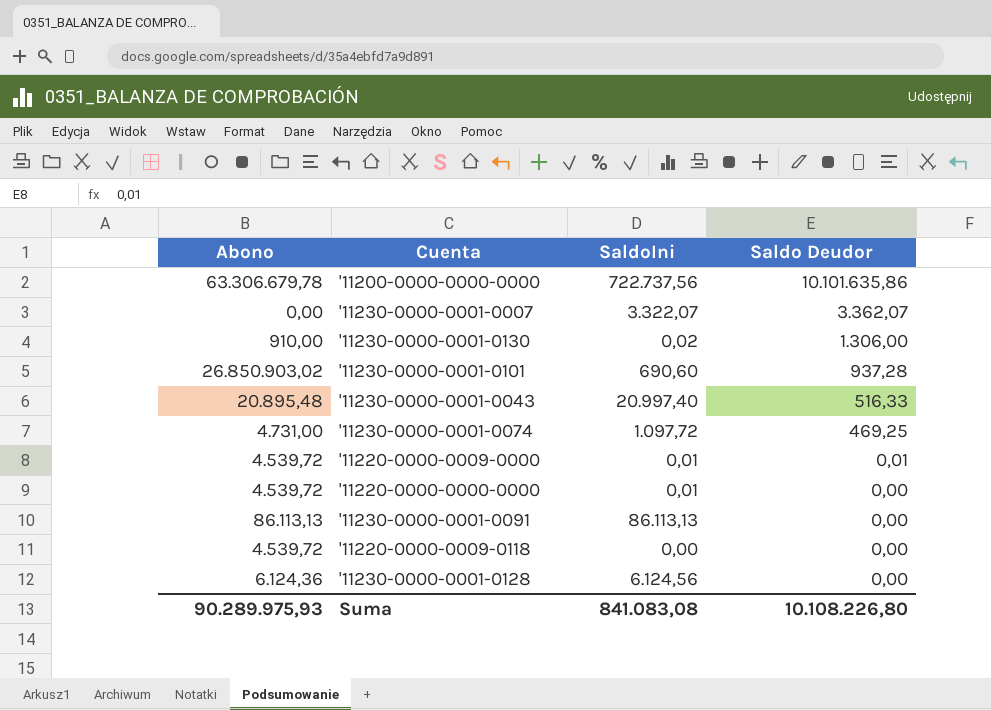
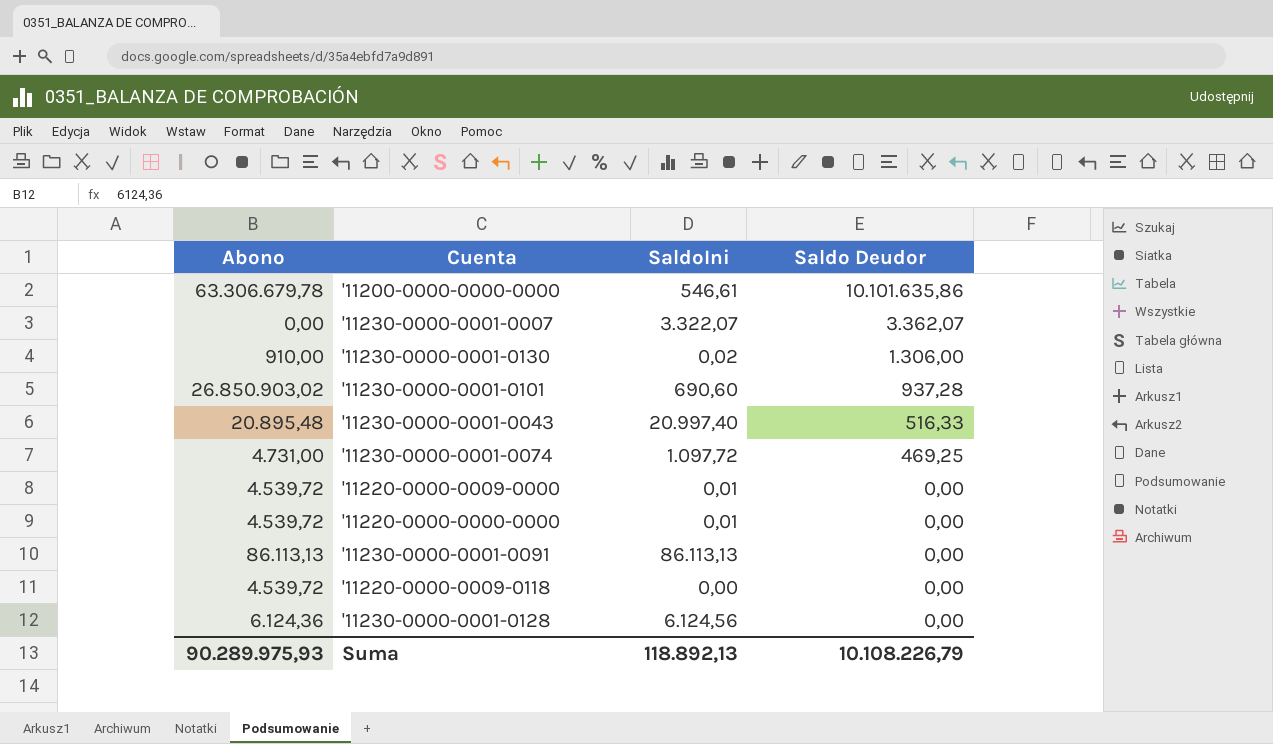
'11200-0000-0000-0000 | SaldoIni: 722.737,56 -> 546,61
'11220-0000-0009-0000 | Saldo Deudor: 0,01 -> 0,00
Suma | SaldoIni: 841.083,08 -> 118.892,13
Suma | Saldo Deudor: 10.108.226,80 -> 10.108.226,79

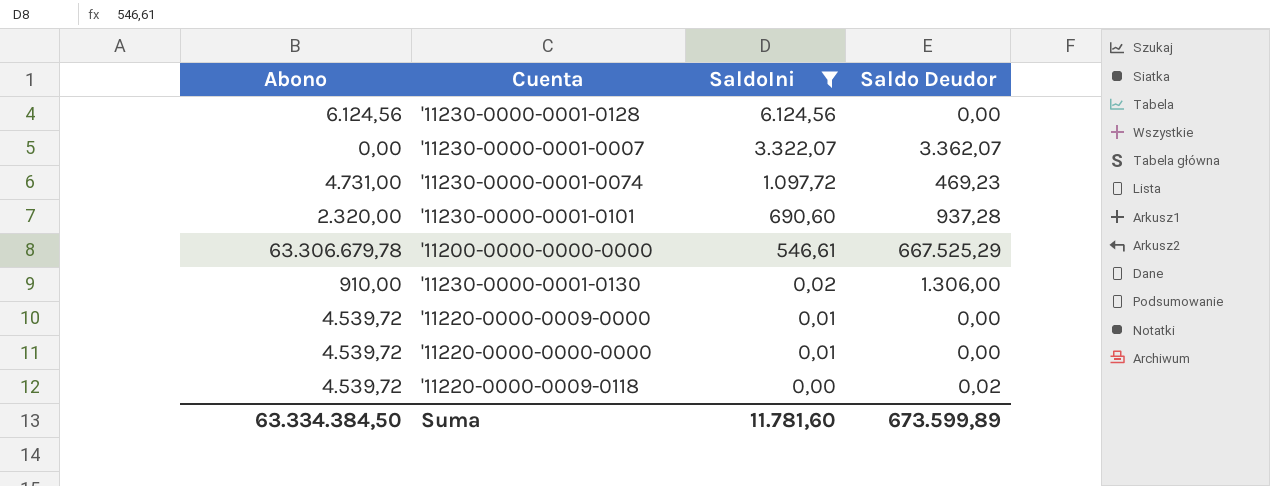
filter: none -> SaldoIni <= 6.124,56
row order: Saldo Deudor descending -> SaldoIni descending
'11230-0000-0001-0128 | Abono: 6.124,36 -> 6.124,56
'11230-0000-0001-0074 | Saldo Deudor: 469,25 -> 469,23
'11230-0000-0001-0101 | Abono: 26.850.903,02 -> 2.320,00
'11200-0000-0000-0000 | Saldo Deudor: 10.101.635,86 -> 667.525,29
'11220-0000-0009-0118 | Saldo Deudor: 0,00 -> 0,02
Suma | Abono: 90.289.975,93 -> 63.334.384,50
Suma | SaldoIni: 118.892,13 -> 11.781,60
Suma | Saldo Deudor: 10.108.226,79 -> 673.599,89

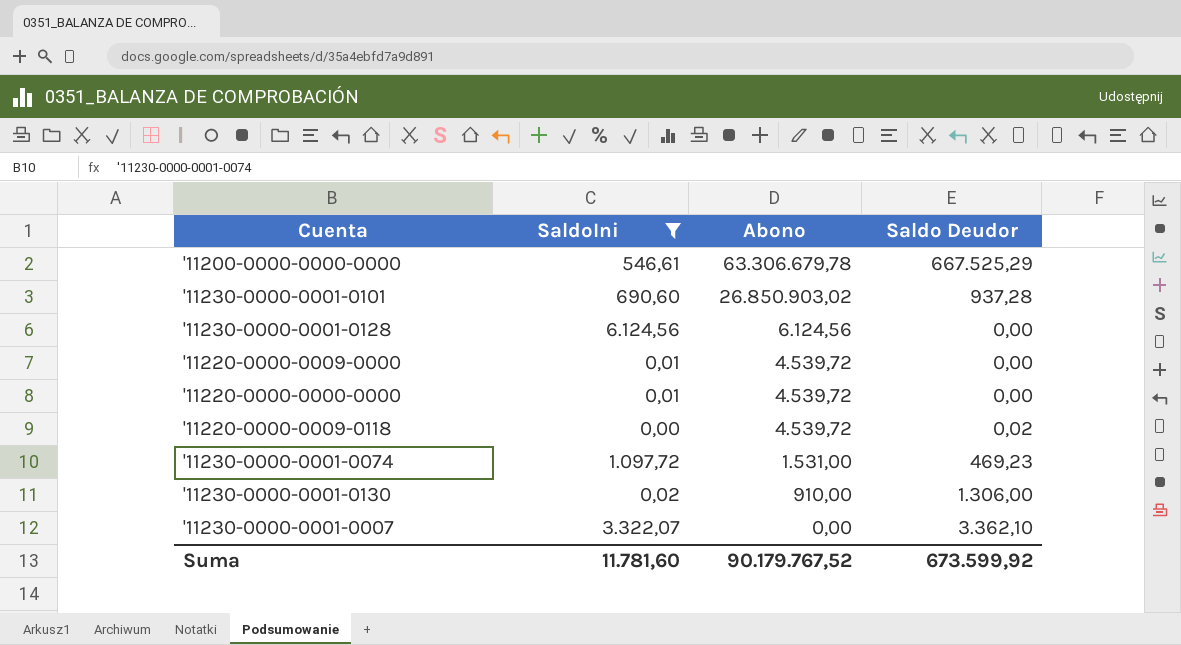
row order: SaldoIni descending -> Abono descending
column Abono | position: 1 -> 3
'11230-0000-0001-0101 | Abono: 2.320,00 -> 26.850.903,02
'11230-0000-0001-0074 | Abono: 4.731,00 -> 1.531,00
'11230-0000-0001-0007 | Saldo Deudor: 3.362,07 -> 3.362,10
Suma | Abono: 63.334.384,50 -> 90.179.767,52
Suma | Saldo Deudor: 673.599,89 -> 673.599,92

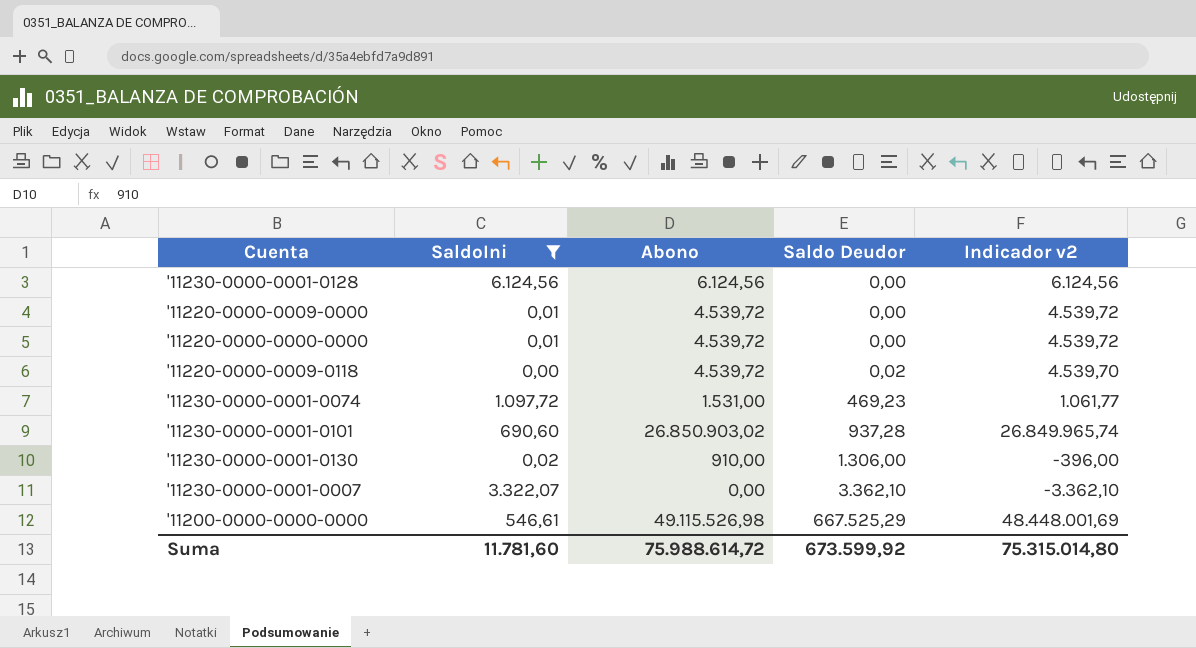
row order: Abono descending -> Saldo Deudor ascending
column Indicador v2 | formula: none -> [Abono] - [Saldo Deudor]
'11200-0000-0000-0000 | Abono: 63.306.679,78 -> 49.115.526,98
Suma | Abono: 90.179.767,52 -> 75.988.614,72

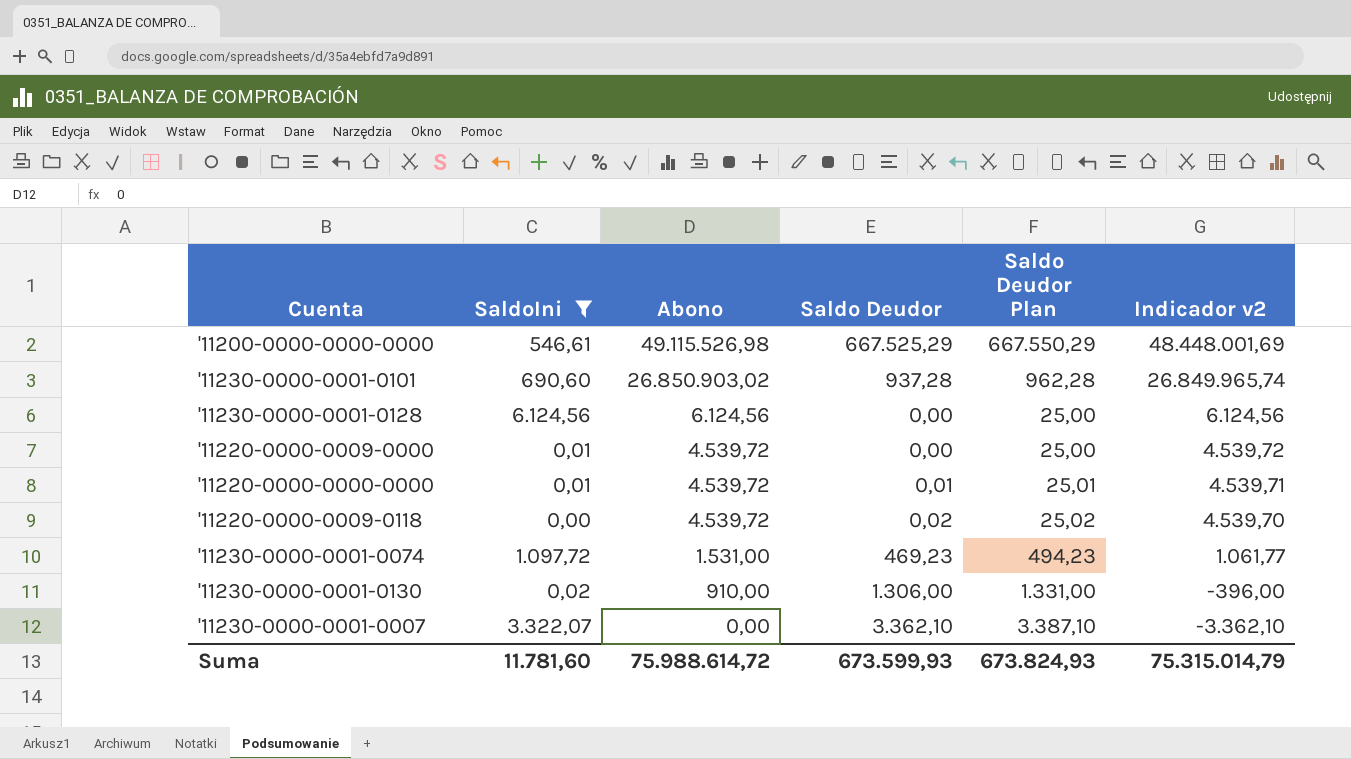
row order: Saldo Deudor ascending -> Abono descending
column Saldo Deudor Plan | formula: none -> [Saldo Deudor] + 25
'11220-0000-0000-0000 | Saldo Deudor: 0,00 -> 0,01
'11220-0000-0000-0000 | Indicador v2: 4.539,72 -> 4.539,71
Suma | Saldo Deudor: 673.599,92 -> 673.599,93
Suma | Indicador v2: 75.315.014,80 -> 75.315.014,79

